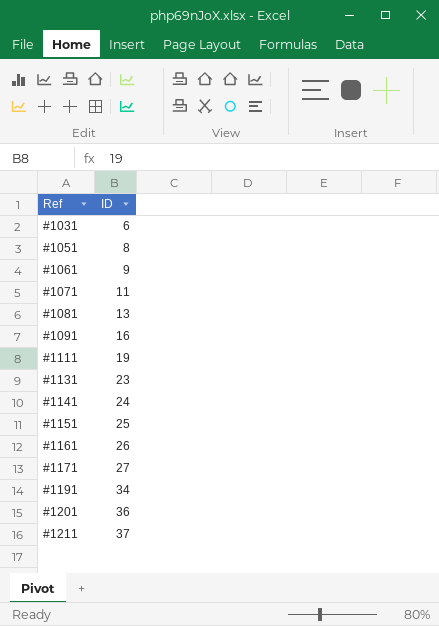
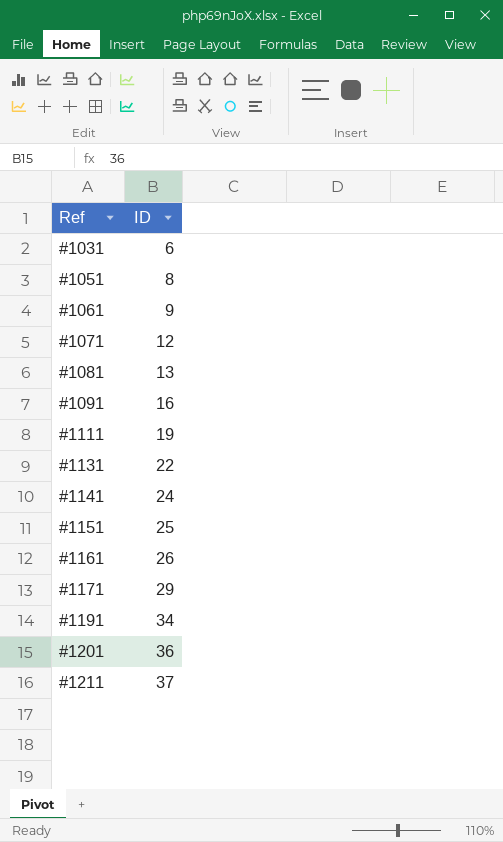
#1071 | ID: 11 -> 12
#1131 | ID: 23 -> 22
#1171 | ID: 27 -> 29

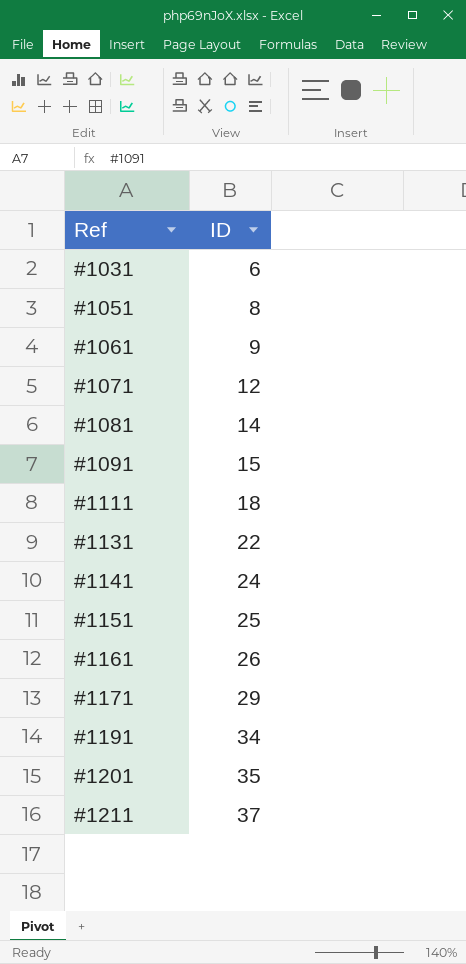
#1081 | ID: 13 -> 14
#1091 | ID: 16 -> 15
#1111 | ID: 19 -> 18
#1201 | ID: 36 -> 35

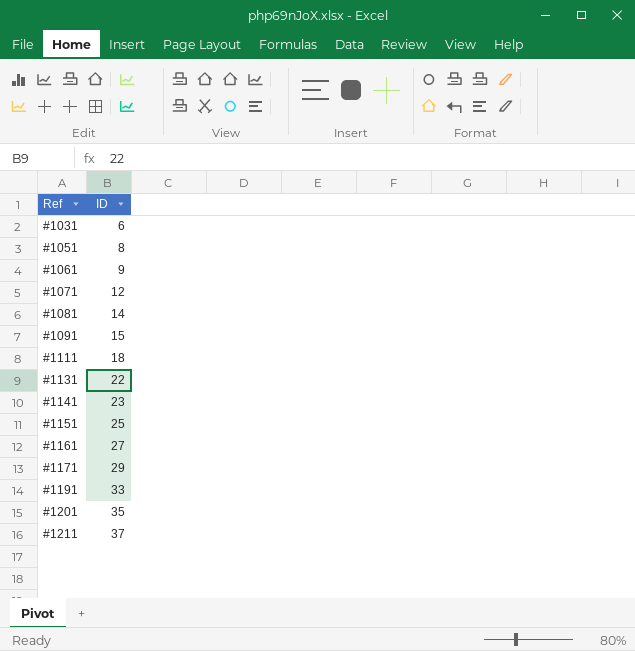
#1141 | ID: 24 -> 23
#1161 | ID: 26 -> 27
#1191 | ID: 34 -> 33

